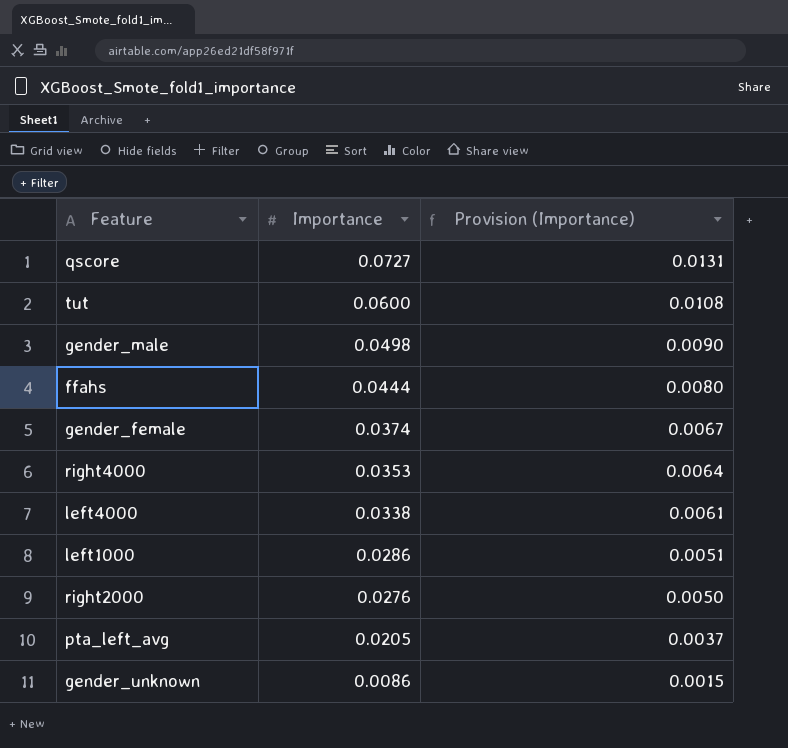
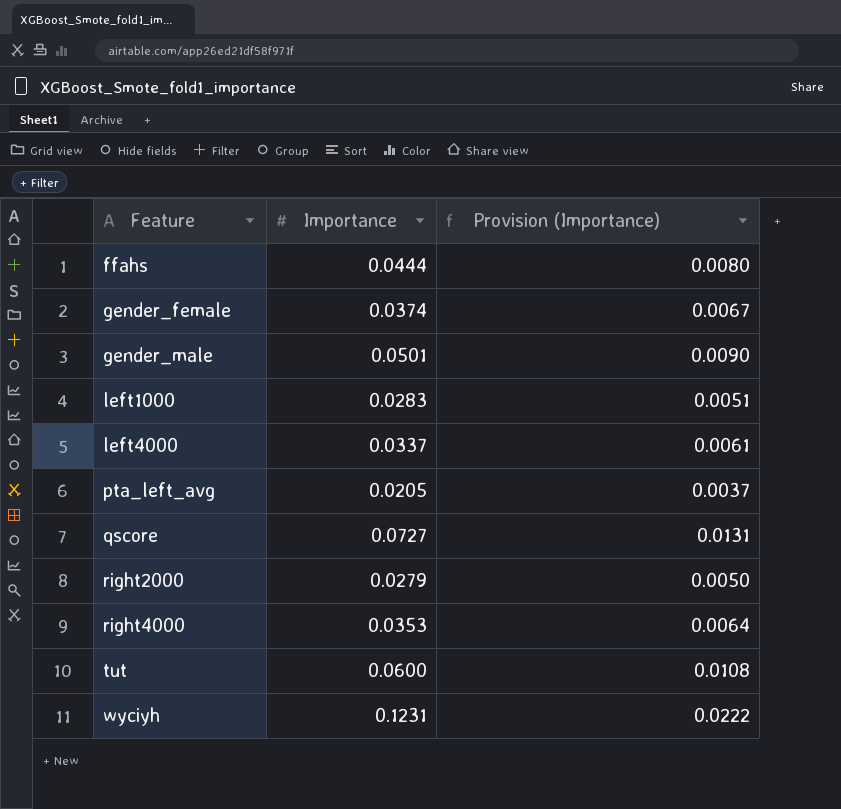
row order: Importance descending -> Feature ascending
row gender_unknown: 0.0086 | 0.0015 -> none
gender_male | Importance: 0.0498 -> 0.0501
left1000 | Importance: 0.0286 -> 0.0283
left4000 | Importance: 0.0338 -> 0.0337
right2000 | Importance: 0.0276 -> 0.0279
row wyciyh: none -> 0.1231 | 0.0222

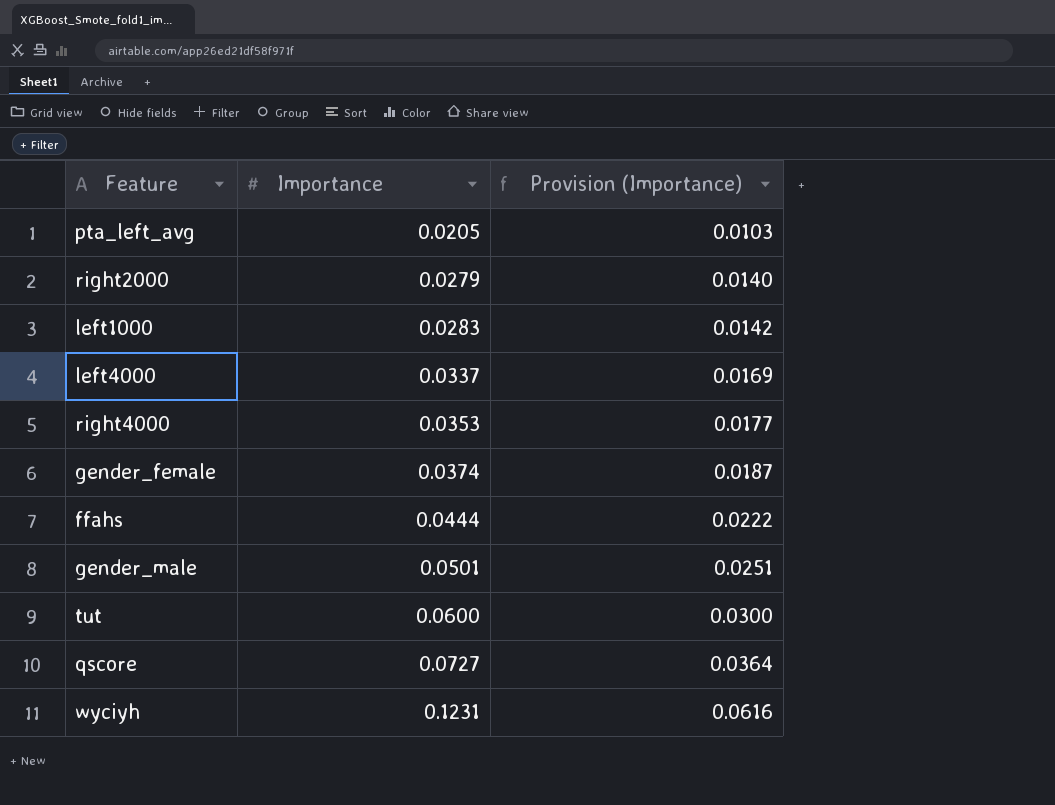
row order: Feature ascending -> Importance ascending
column Provision (Importance) | formula: [Importance] * 0.18 -> [Importance] * 0.5

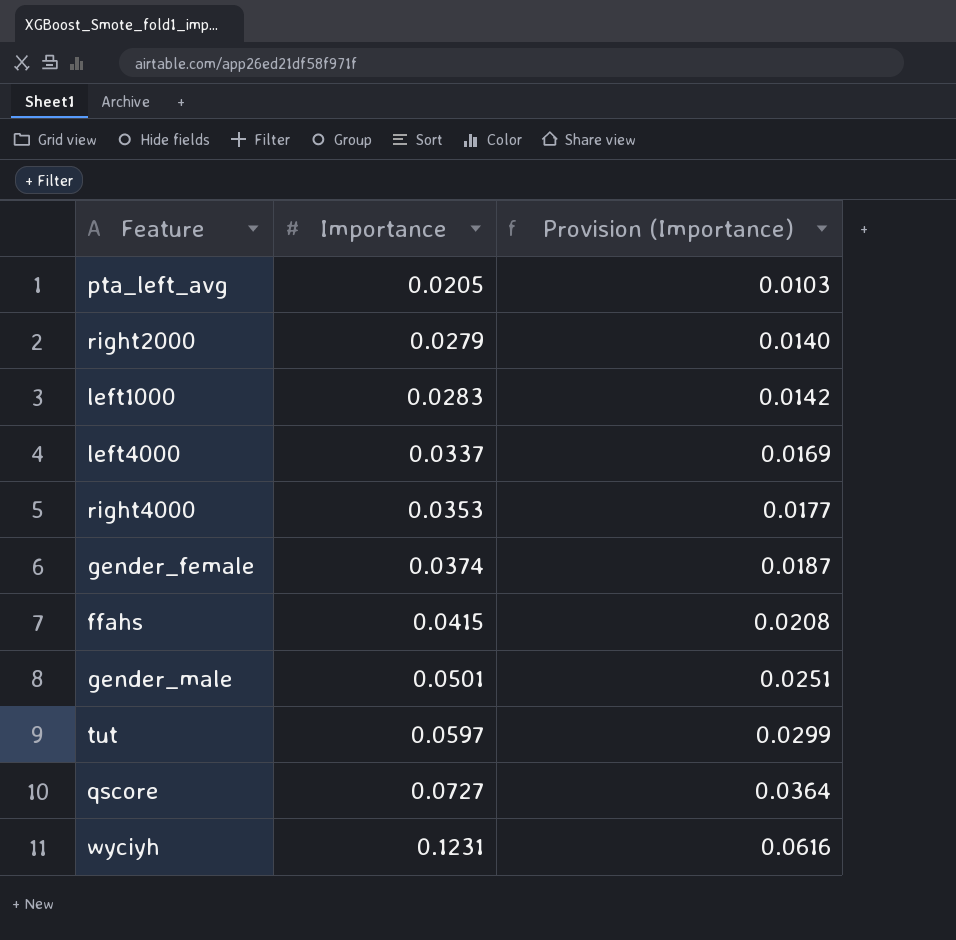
ffahs | Importance: 0.0444 -> 0.0415
ffahs | Provision (Importance): 0.0222 -> 0.0208
tut | Importance: 0.0600 -> 0.0597
tut | Provision (Importance): 0.0300 -> 0.0299

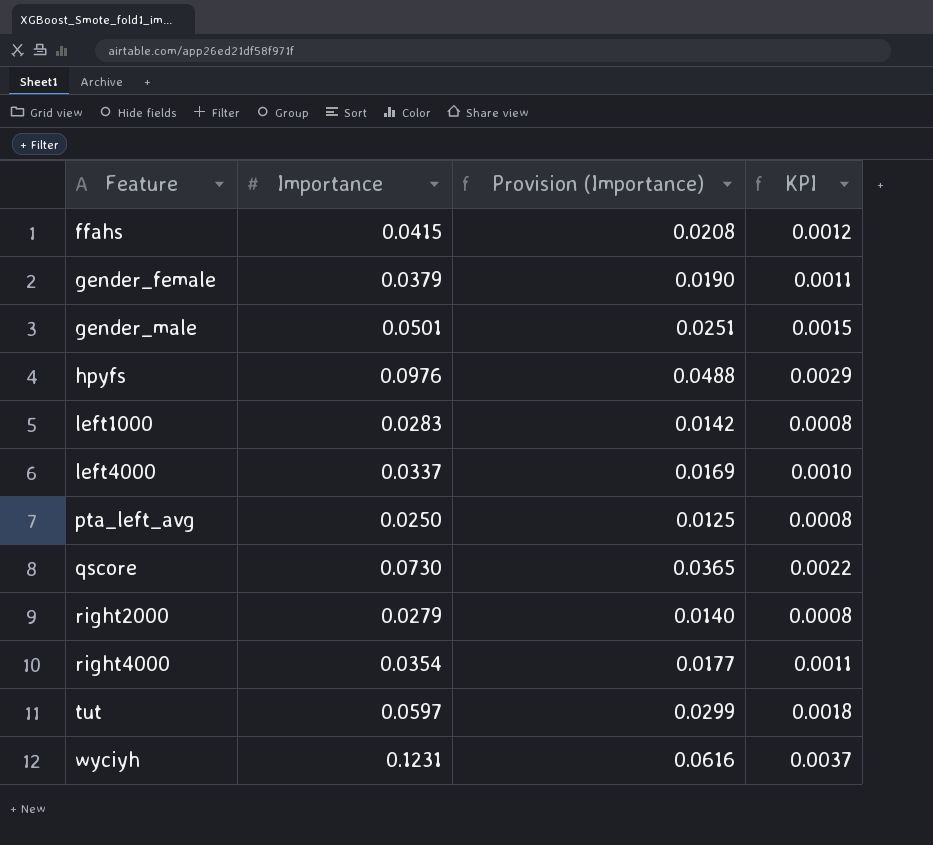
row order: Importance ascending -> Feature ascending
column KPI | formula: none -> [Importance] * 0.03
gender_female | Importance: 0.0374 -> 0.0379
gender_female | Provision (Importance): 0.0187 -> 0.0190
row hpyfs: none -> 0.0976 | 0.0488 | 0.0029
pta_left_avg | Importance: 0.0205 -> 0.0250
pta_left_avg | Provision (Importance): 0.0103 -> 0.0125
qscore | Importance: 0.0727 -> 0.0730
qscore | Provision (Importance): 0.0364 -> 0.0365
right4000 | Importance: 0.0353 -> 0.0354

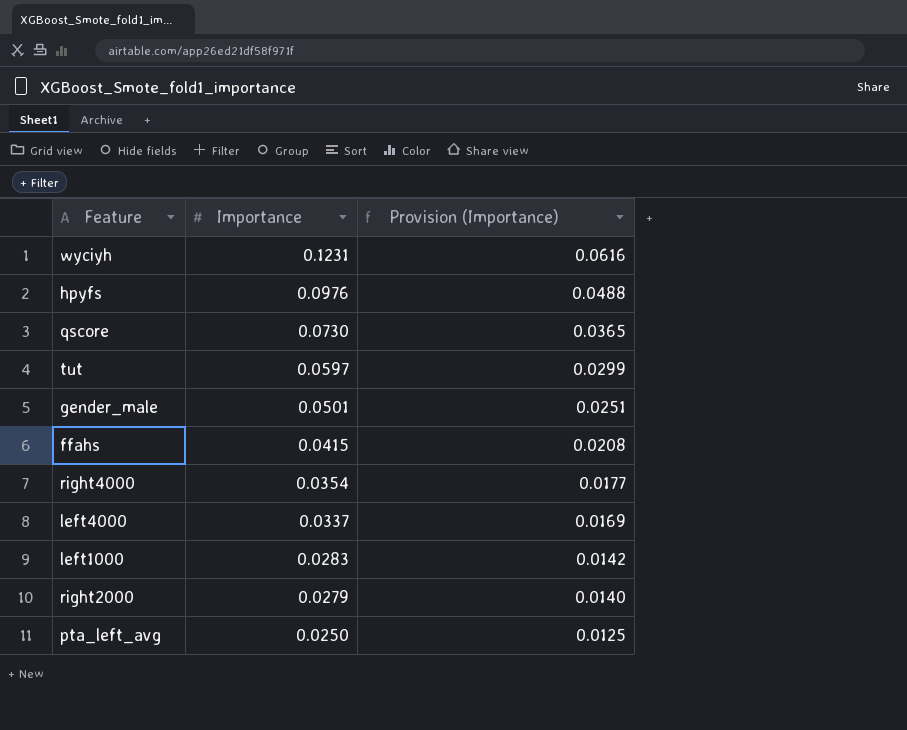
row order: Feature ascending -> Importance descending
column KPI | formula: [Importance] * 0.03 -> none
row gender_female: 0.0379 | 0.0190 | 0.0011 -> none

